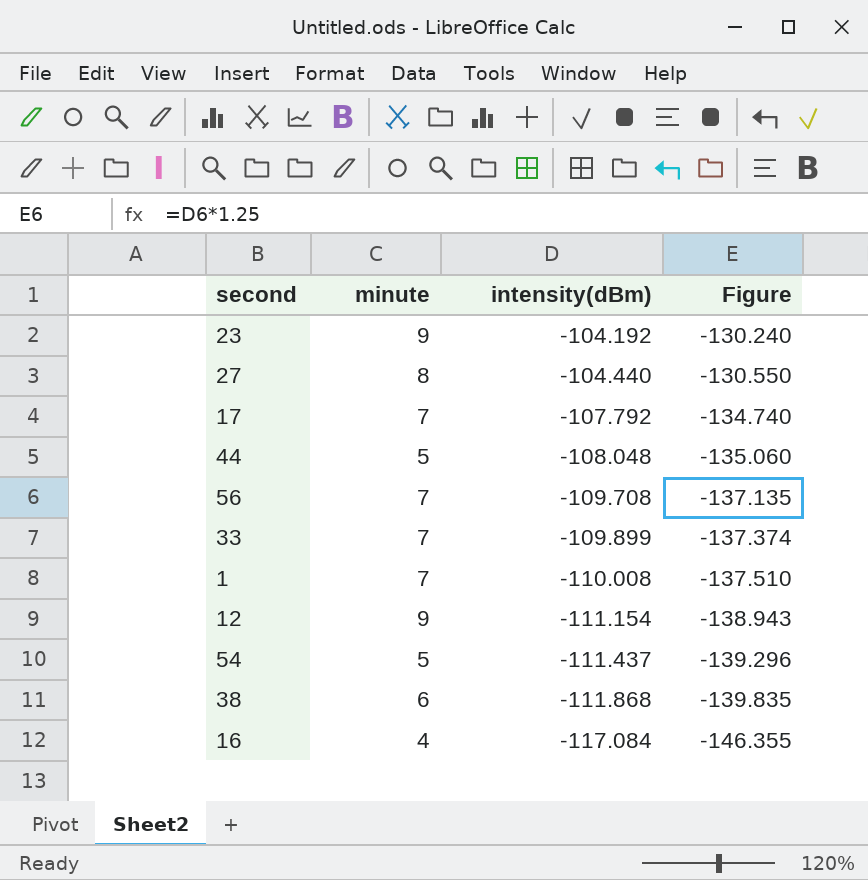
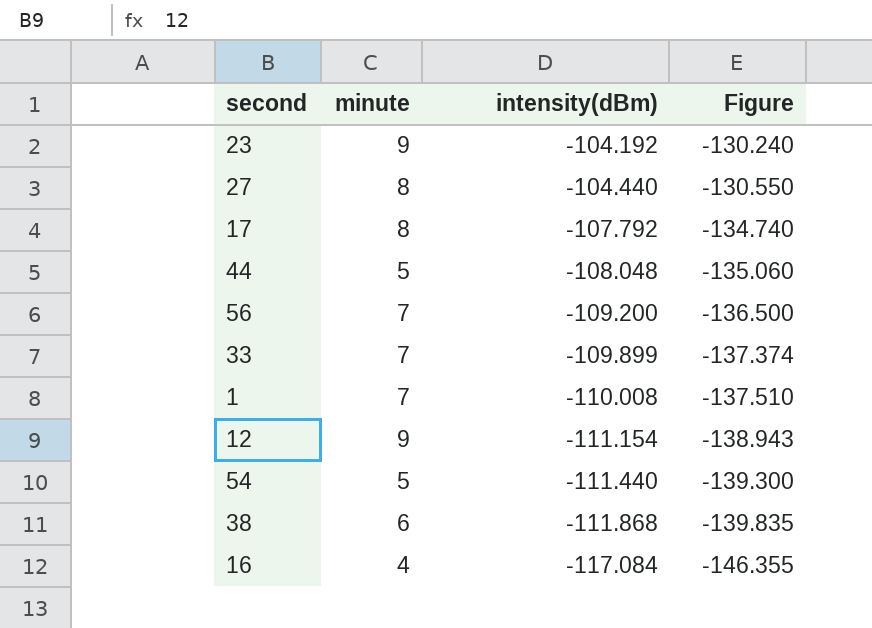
17 | minute: 7 -> 8
56 | intensity(dBm): -109.708 -> -109.200
56 | Figure: -137.135 -> -136.500
54 | intensity(dBm): -111.437 -> -111.440
54 | Figure: -139.296 -> -139.300

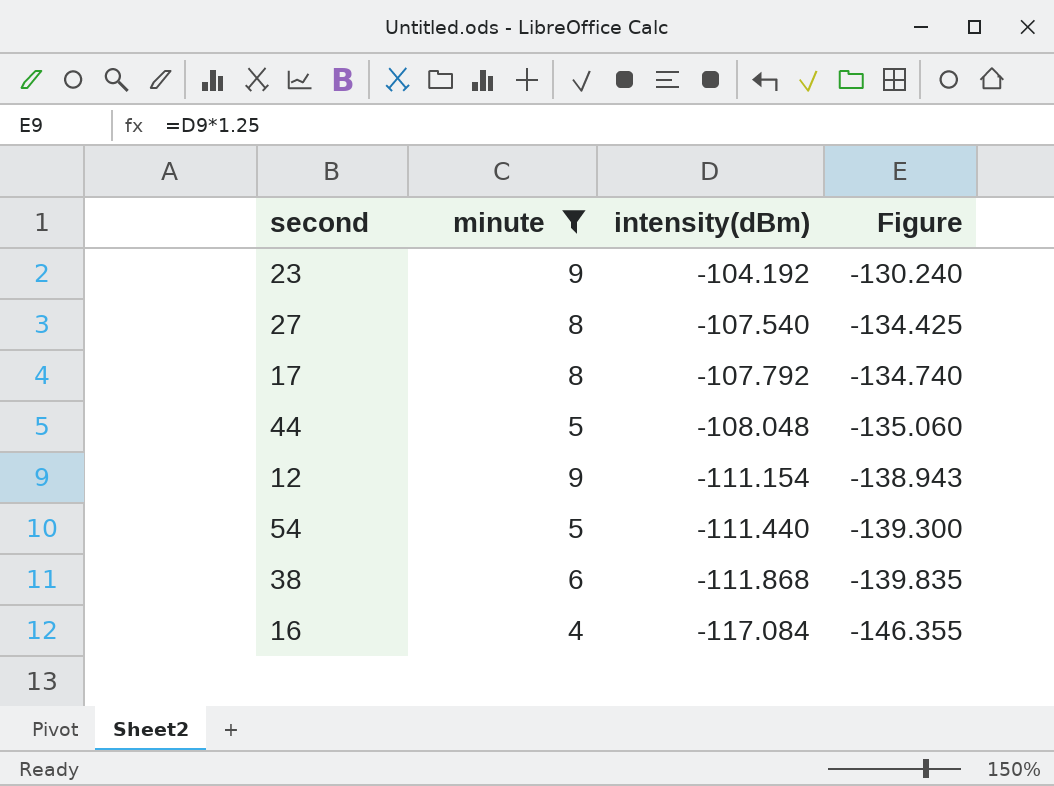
filter: none -> minute != 7
27 | intensity(dBm): -104.440 -> -107.540
27 | Figure: -130.550 -> -134.425

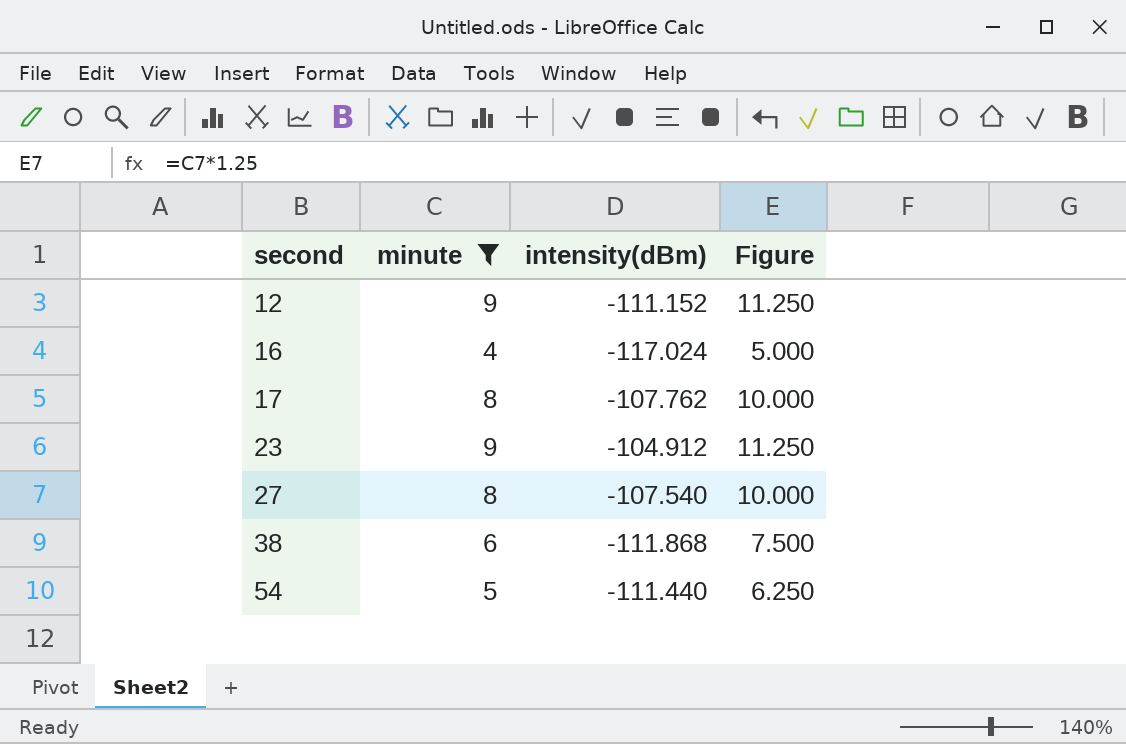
row order: intensity(dBm) descending -> second ascending
column Figure | formula: [intensity(dBm)] * 1.25 -> [minute] * 1.25
row 44: 5 | -108.048 | -135.060 -> none
12 | intensity(dBm): -111.154 -> -111.152
16 | intensity(dBm): -117.084 -> -117.024
17 | intensity(dBm): -107.792 -> -107.762
23 | intensity(dBm): -104.192 -> -104.912

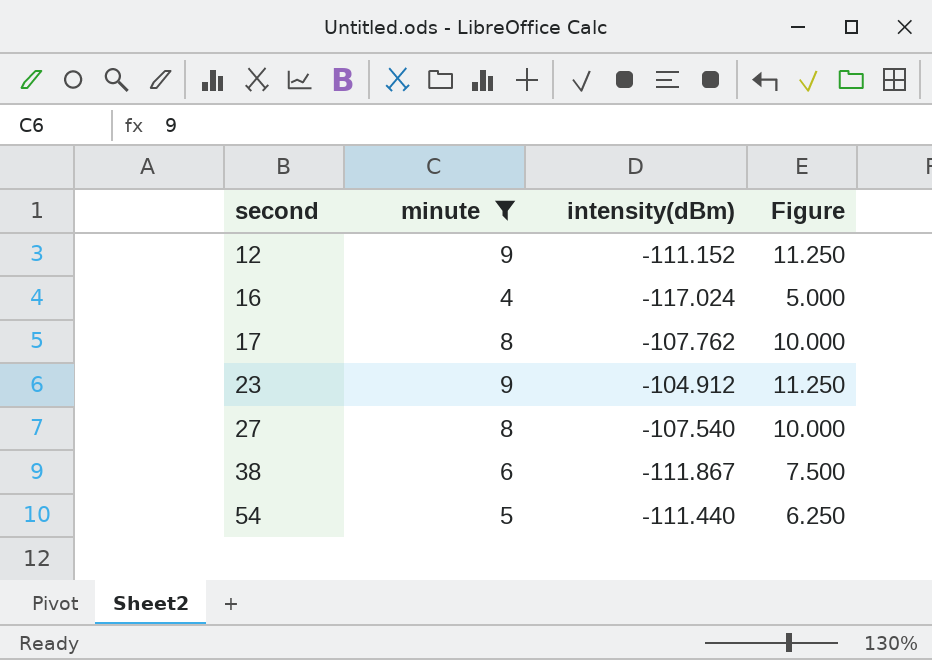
38 | intensity(dBm): -111.868 -> -111.867

